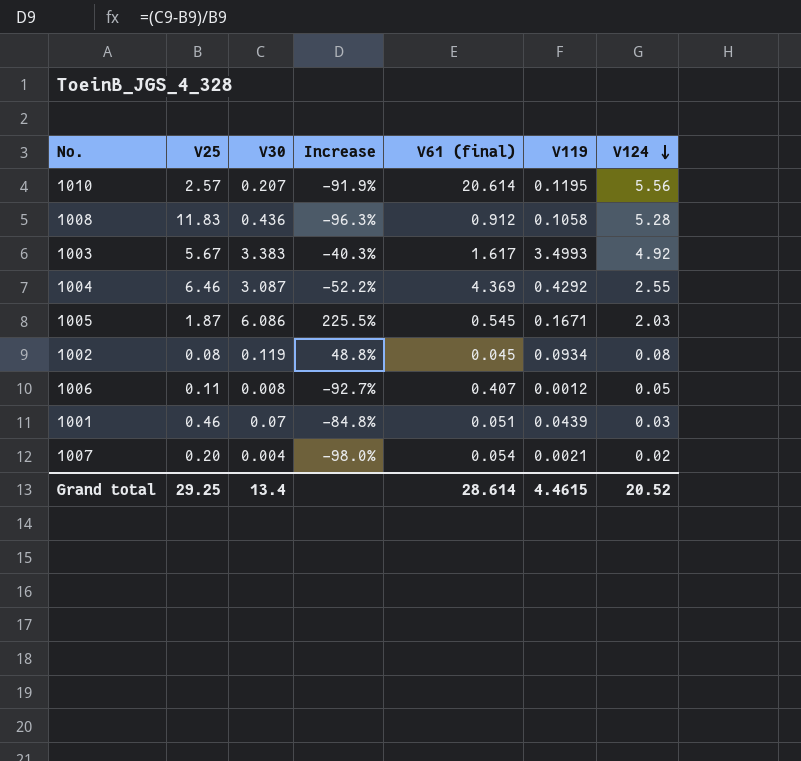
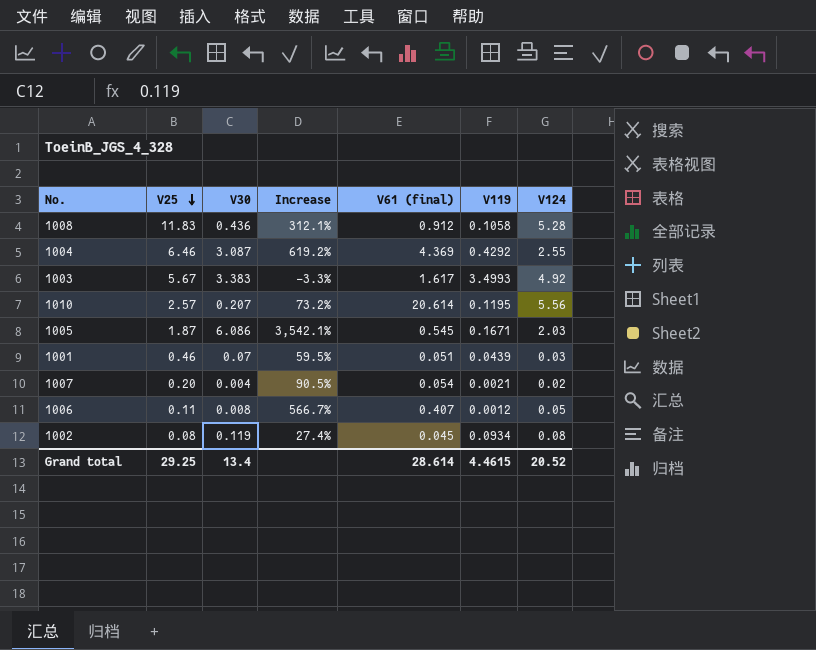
row order: V124 descending -> V25 descending
column Increase | formula: ([V30] - [V25]) / [V25] -> ([V30] - [V119]) / [V119]

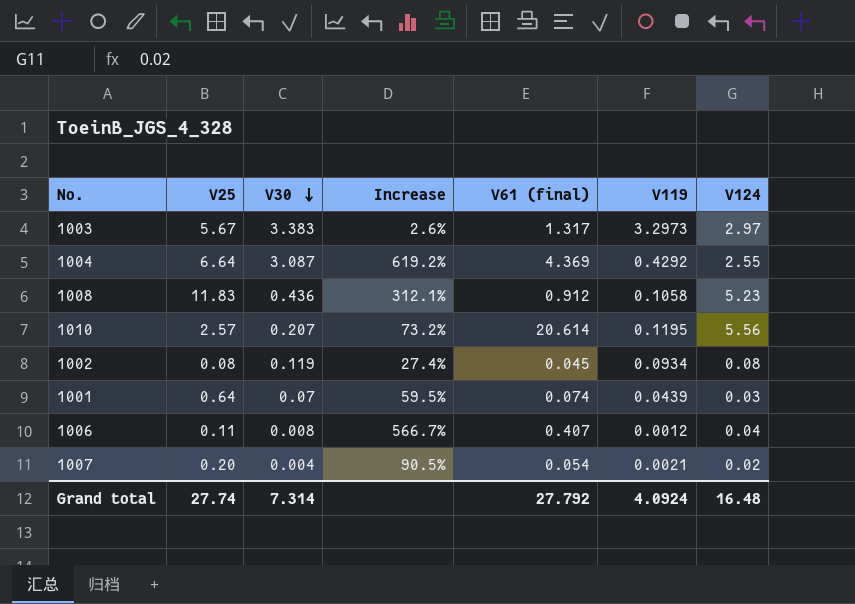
row order: V25 descending -> V30 descending
row 1005: 1.87 | 6.086 | 3,542.1% | 0.545 | 0.1671 | 2.03 -> none
1003 | Increase: -3.3% -> 2.6%
1003 | V61 (final): 1.617 -> 1.317
1003 | V119: 3.4993 -> 3.2973
1003 | V124: 4.92 -> 2.97
1004 | V25: 6.46 -> 6.64
1008 | V124: 5.28 -> 5.23
1001 | V25: 0.46 -> 0.64
1001 | V61 (final): 0.051 -> 0.074
1006 | V124: 0.05 -> 0.04
Grand total | V25: 29.25 -> 27.74
Grand total | V30: 13.4 -> 7.314
Grand total | V61 (final): 28.614 -> 27.792
Grand total | V119: 4.4615 -> 4.0924
Grand total | V124: 20.52 -> 16.48

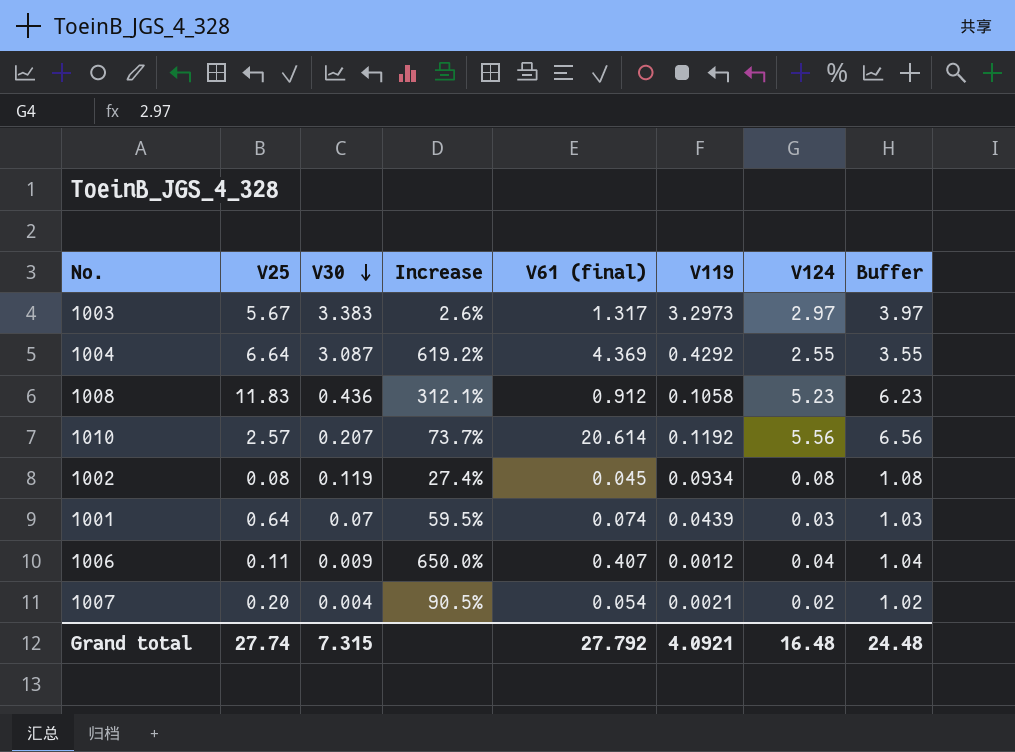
column Buffer | formula: none -> [V124] + 1
1010 | Increase: 73.2% -> 73.7%
1010 | V119: 0.1195 -> 0.1192
1006 | V30: 0.008 -> 0.009
1006 | Increase: 566.7% -> 650.0%
Grand total | V30: 7.314 -> 7.315
Grand total | V119: 4.0924 -> 4.0921

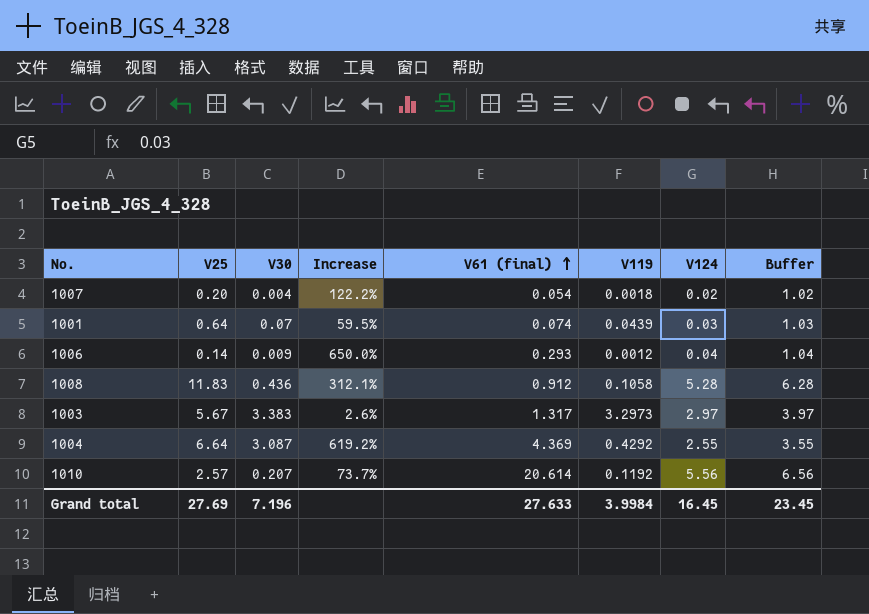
row order: V30 descending -> V61 (final) ascending
row 1002: 0.08 | 0.119 | 27.4% | 0.045 | 0.0934 | 0.08 | 1.08 -> none
1007 | Increase: 90.5% -> 122.2%
1007 | V119: 0.0021 -> 0.0018
1006 | V25: 0.11 -> 0.14
1006 | V61 (final): 0.407 -> 0.293
1008 | V124: 5.23 -> 5.28
1008 | Buffer: 6.23 -> 6.28
Grand total | V25: 27.74 -> 27.69
Grand total | V30: 7.315 -> 7.196
Grand total | V61 (final): 27.792 -> 27.633
Grand total | V119: 4.0921 -> 3.9984
Grand total | V124: 16.48 -> 16.45
Grand total | Buffer: 24.48 -> 23.45

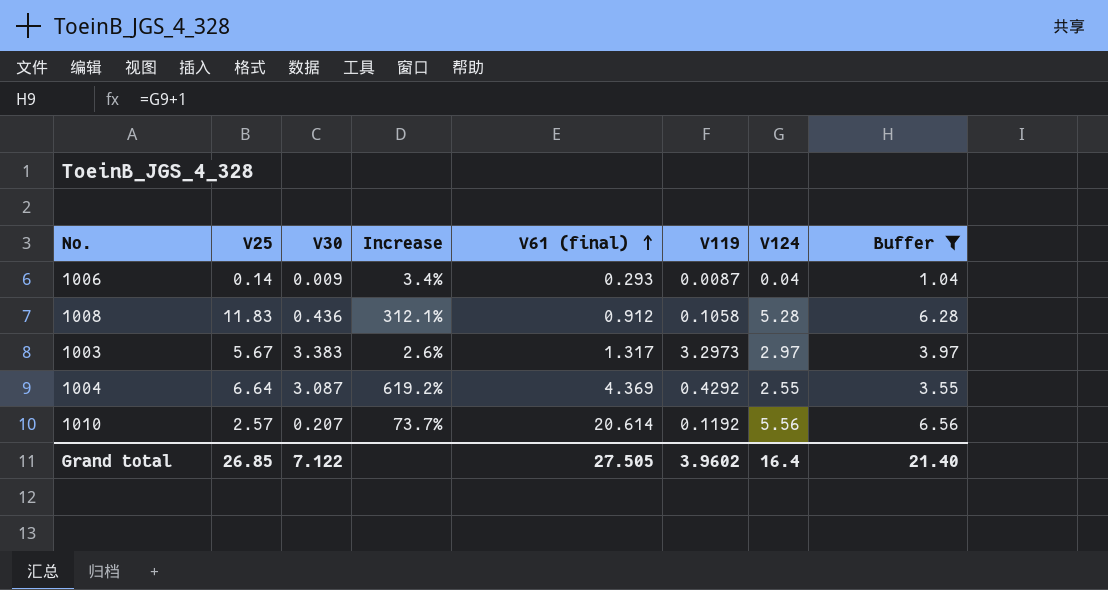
filter: none -> Buffer >= 1.04
1006 | Increase: 650.0% -> 3.4%
1006 | V119: 0.0012 -> 0.0087
Grand total | V25: 27.69 -> 26.85
Grand total | V30: 7.196 -> 7.122
Grand total | V61 (final): 27.633 -> 27.505
Grand total | V119: 3.9984 -> 3.9602
Grand total | V124: 16.45 -> 16.4
Grand total | Buffer: 23.45 -> 21.40

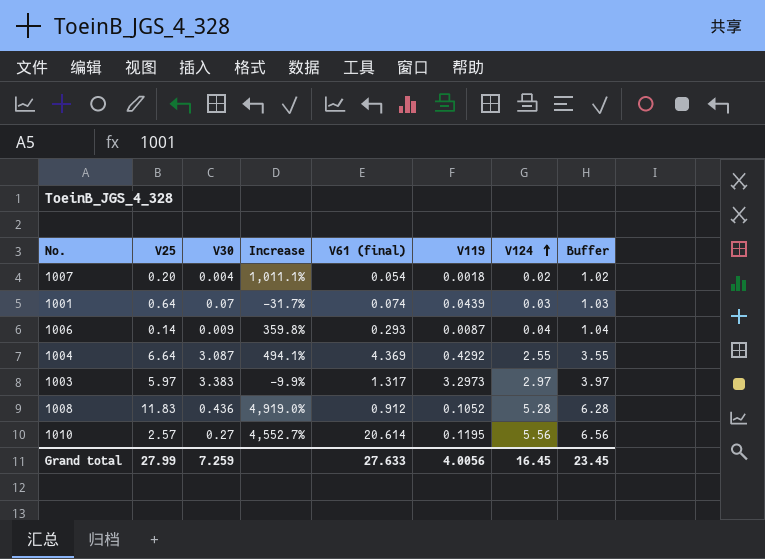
filter: Buffer >= 1.04 -> none
row order: V61 (final) ascending -> V124 ascending
column Increase | formula: ([V30] - [V119]) / [V119] -> ([V124] - [V119]) / [V119]
1003 | V25: 5.67 -> 5.97
1008 | V119: 0.1058 -> 0.1052
1010 | V30: 0.207 -> 0.27
1010 | V119: 0.1192 -> 0.1195
Grand total | V25: 26.85 -> 27.99
Grand total | V30: 7.122 -> 7.259
Grand total | V61 (final): 27.505 -> 27.633
Grand total | V119: 3.9602 -> 4.0056
Grand total | V124: 16.4 -> 16.45
Grand total | Buffer: 21.40 -> 23.45

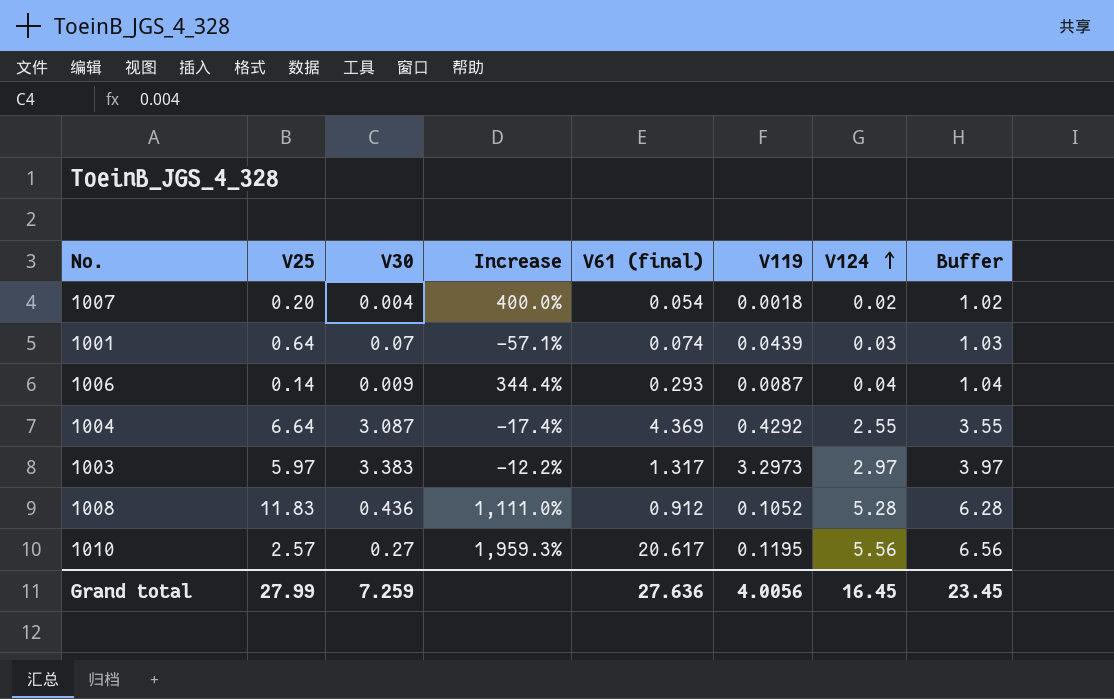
column Increase | formula: ([V124] - [V119]) / [V119] -> ([V124] - [V30]) / [V30]
1010 | V61 (final): 20.614 -> 20.617
Grand total | V61 (final): 27.633 -> 27.636

